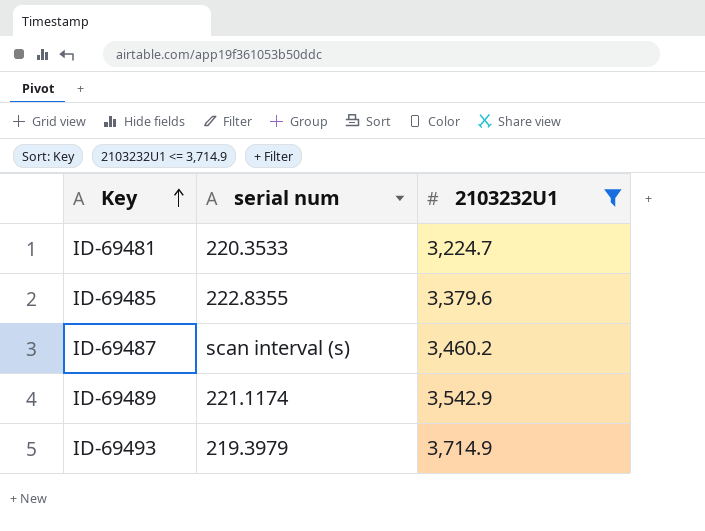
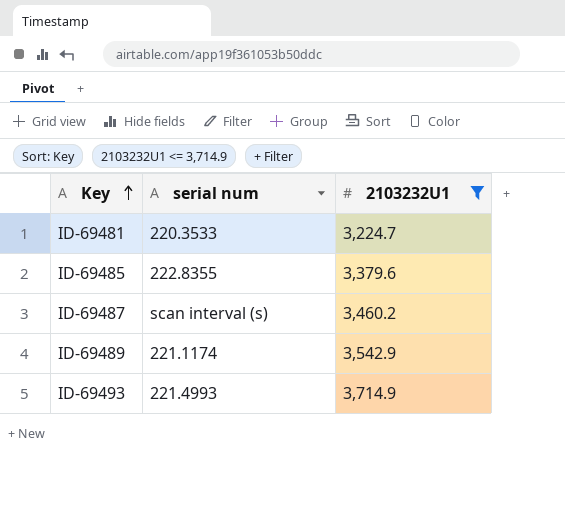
ID-69493 | serial num: 219.3979 -> 221.4993

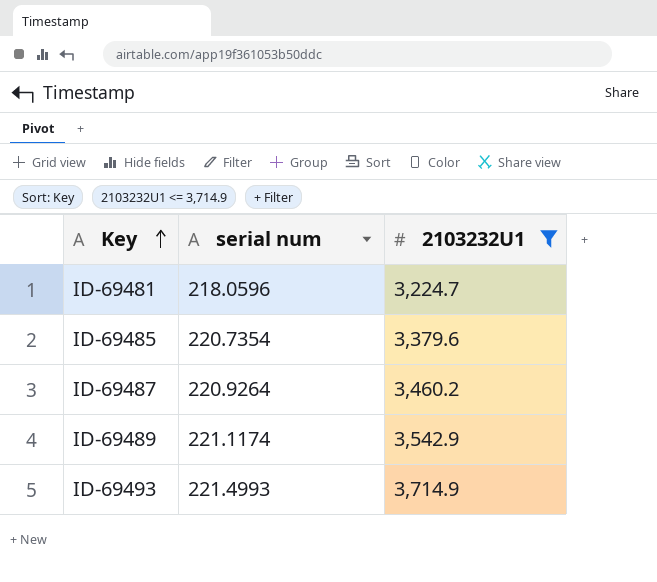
ID-69481 | serial num: 220.3533 -> 218.0596
ID-69485 | serial num: 222.8355 -> 220.7354
ID-69487 | serial num: scan interval (s) -> 220.9264

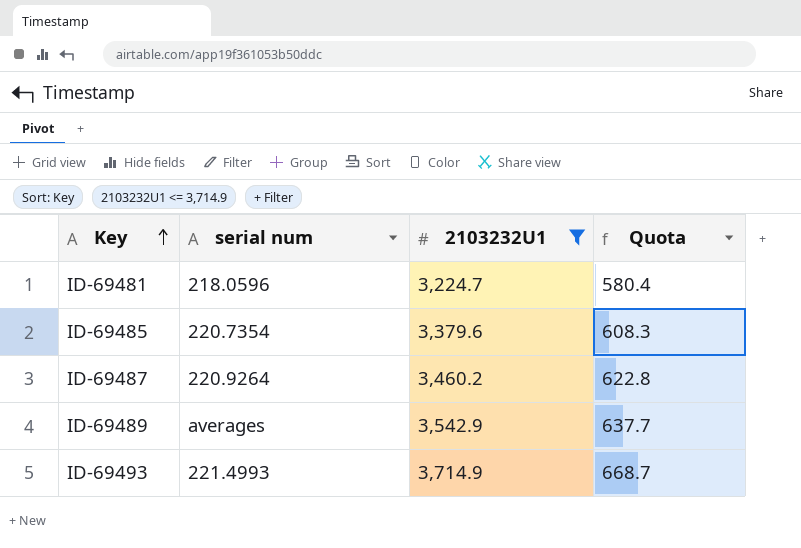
column Quota | formula: none -> [2103232U1] * 0.18
ID-69489 | serial num: 221.1174 -> averages

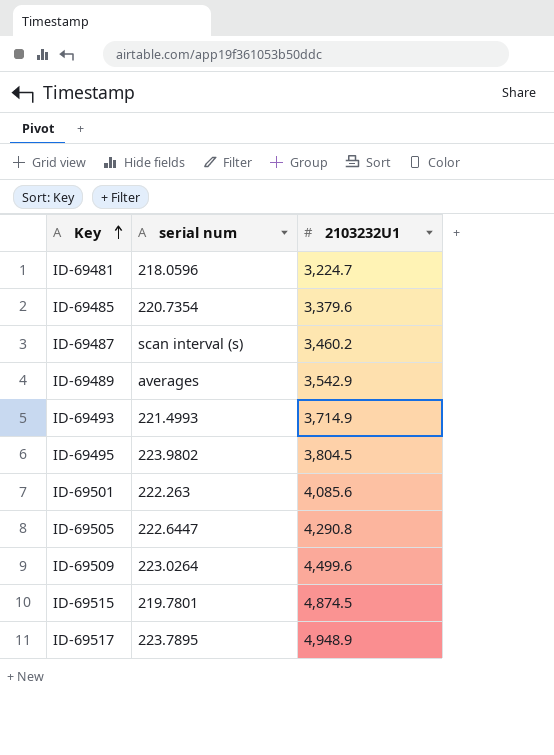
filter: 2103232U1 <= 3,714.9 -> none
column Quota | formula: [2103232U1] * 0.18 -> none
ID-69487 | serial num: 220.9264 -> scan interval (s)

